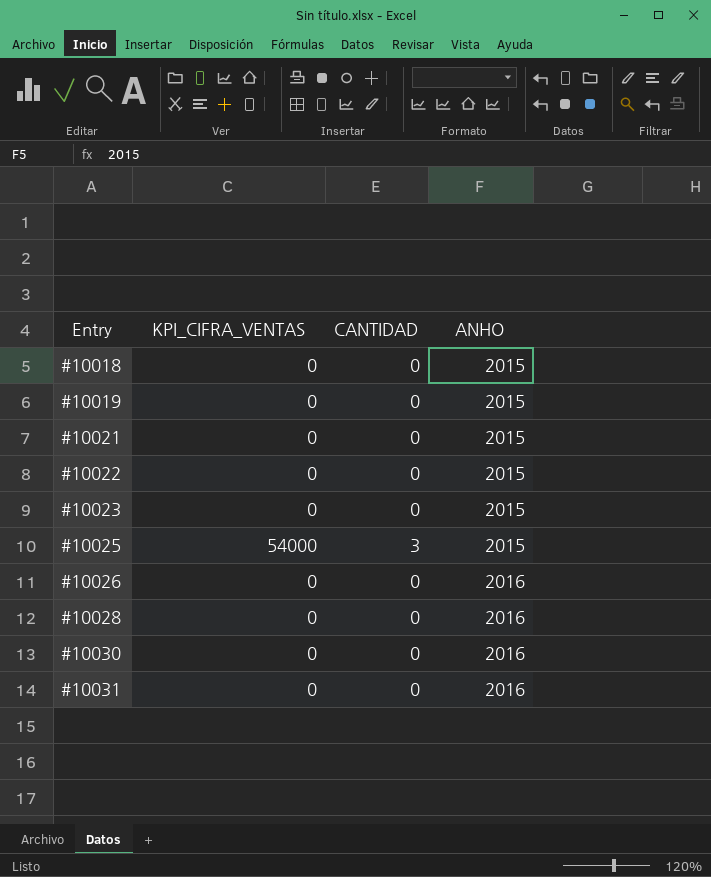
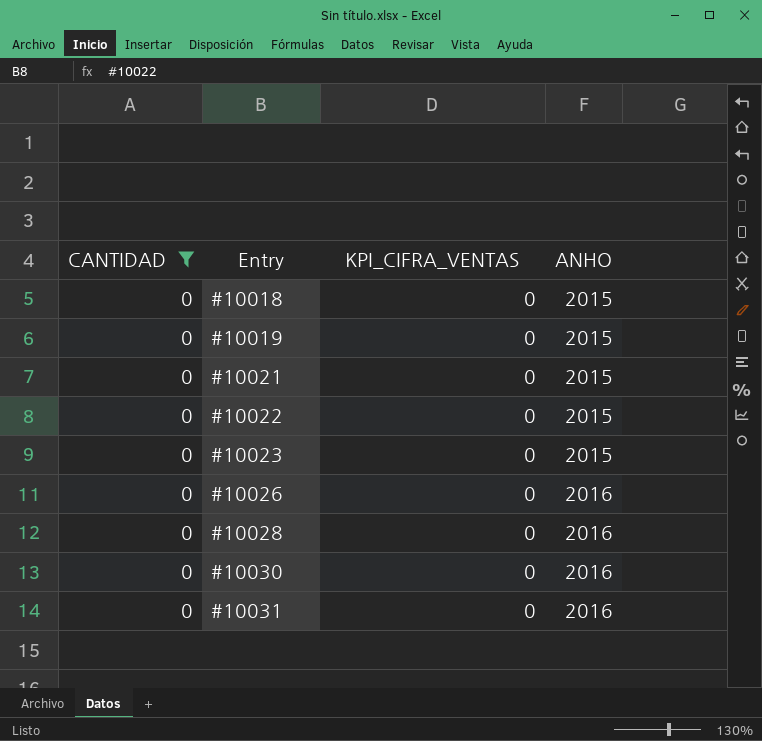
filter: none -> CANTIDAD = 0
column CANTIDAD | position: 3 -> 1

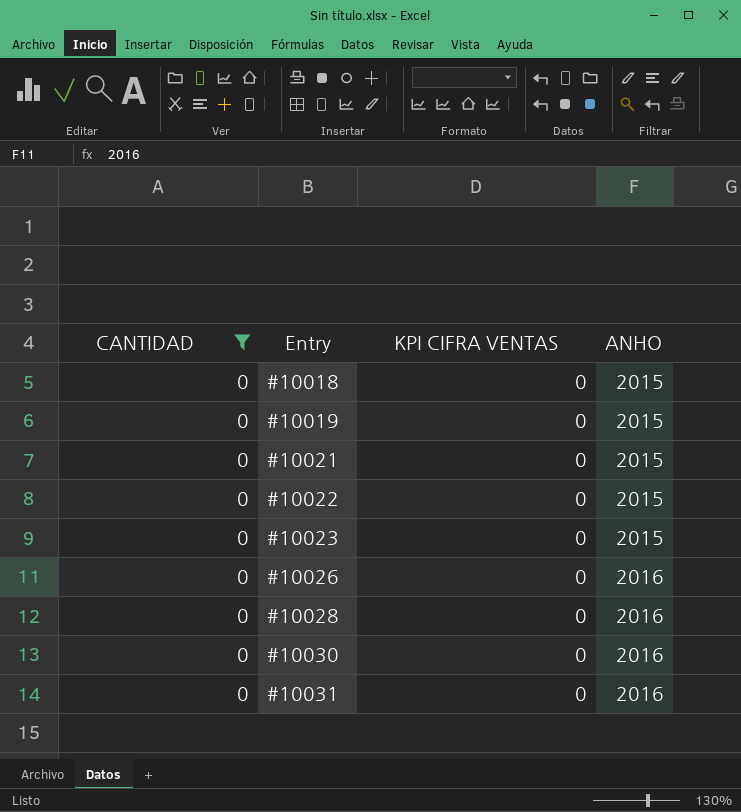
column name: KPI_CIFRA_VENTAS -> KPI CIFRA VENTAS

